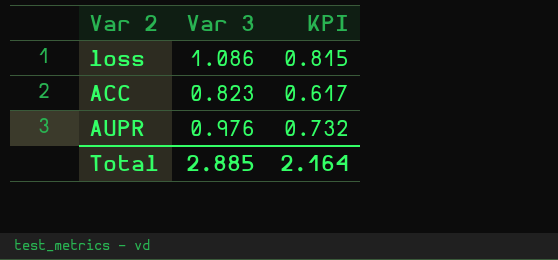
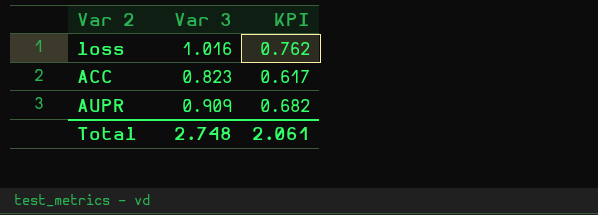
loss | Var 3: 1.086 -> 1.016
loss | KPI: 0.815 -> 0.762
AUPR | Var 3: 0.976 -> 0.909
AUPR | KPI: 0.732 -> 0.682
Total | Var 3: 2.885 -> 2.748
Total | KPI: 2.164 -> 2.061

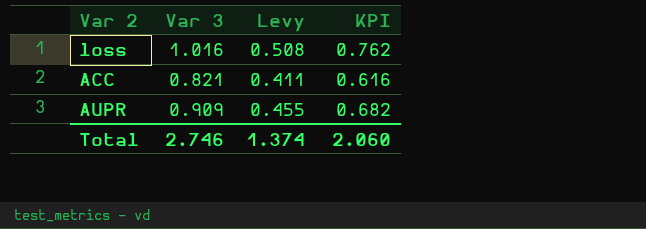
column Levy | formula: none -> [Var 3] * 0.5
ACC | Var 3: 0.823 -> 0.821
ACC | KPI: 0.617 -> 0.616
Total | Var 3: 2.748 -> 2.746
Total | KPI: 2.061 -> 2.060

